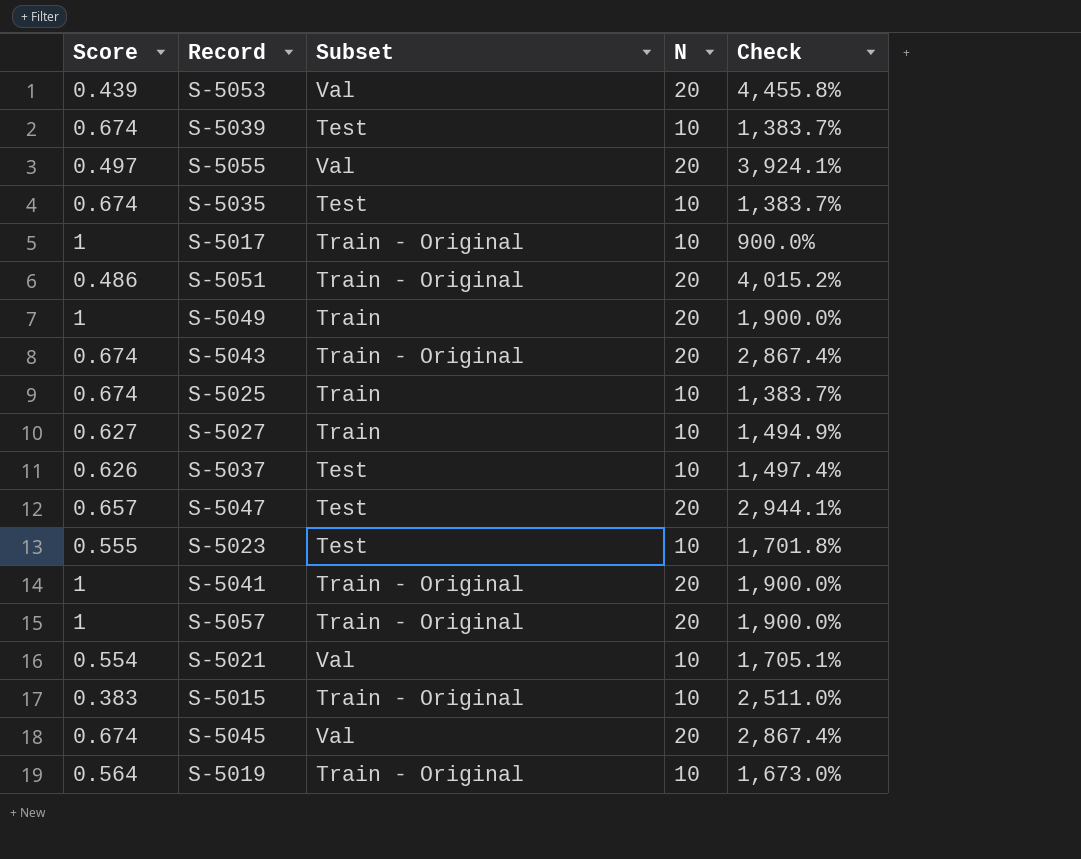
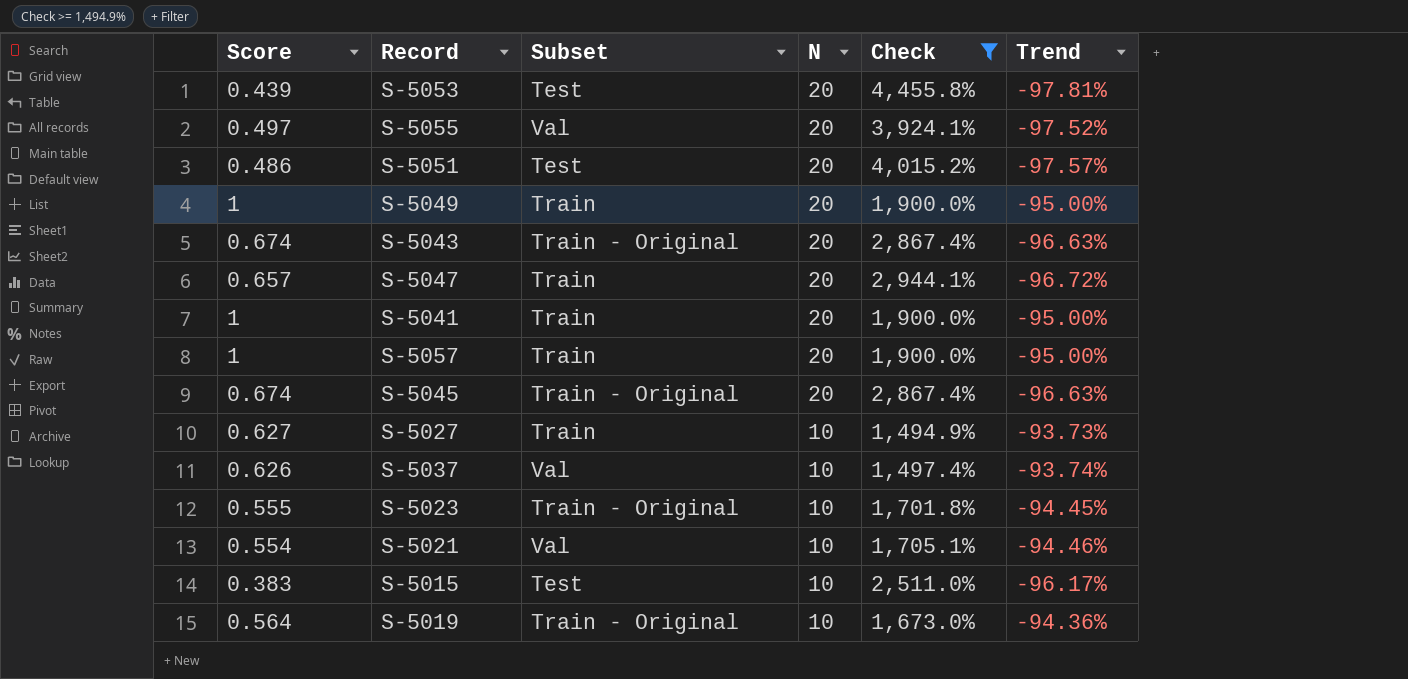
filter: none -> Check >= 1,494.9%
row order: none -> N descending
column Trend | formula: none -> ([Score] - [N]) / [N]
S-5053 | Subset: Val -> Test
S-5051 | Subset: Train - Original -> Test
S-5047 | Subset: Test -> Train
S-5041 | Subset: Train - Original -> Train
S-5057 | Subset: Train - Original -> Train
S-5045 | Subset: Val -> Train - Original
S-5037 | Subset: Test -> Val
S-5023 | Subset: Test -> Train - Original
S-5015 | Subset: Train - Original -> Test

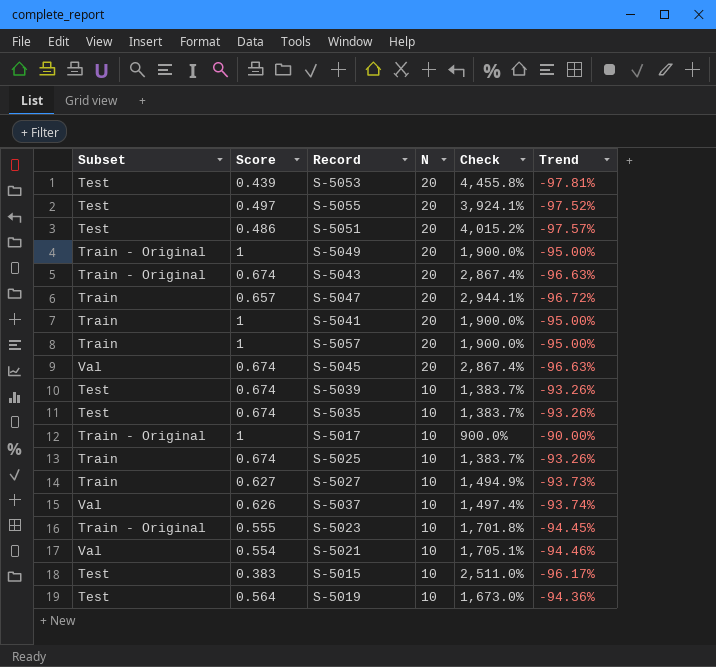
filter: Check >= 1,494.9% -> none
column Subset | position: 3 -> 1
S-5055 | Subset: Val -> Test
S-5049 | Subset: Train -> Train - Original
S-5045 | Subset: Train - Original -> Val
S-5019 | Subset: Train - Original -> Test

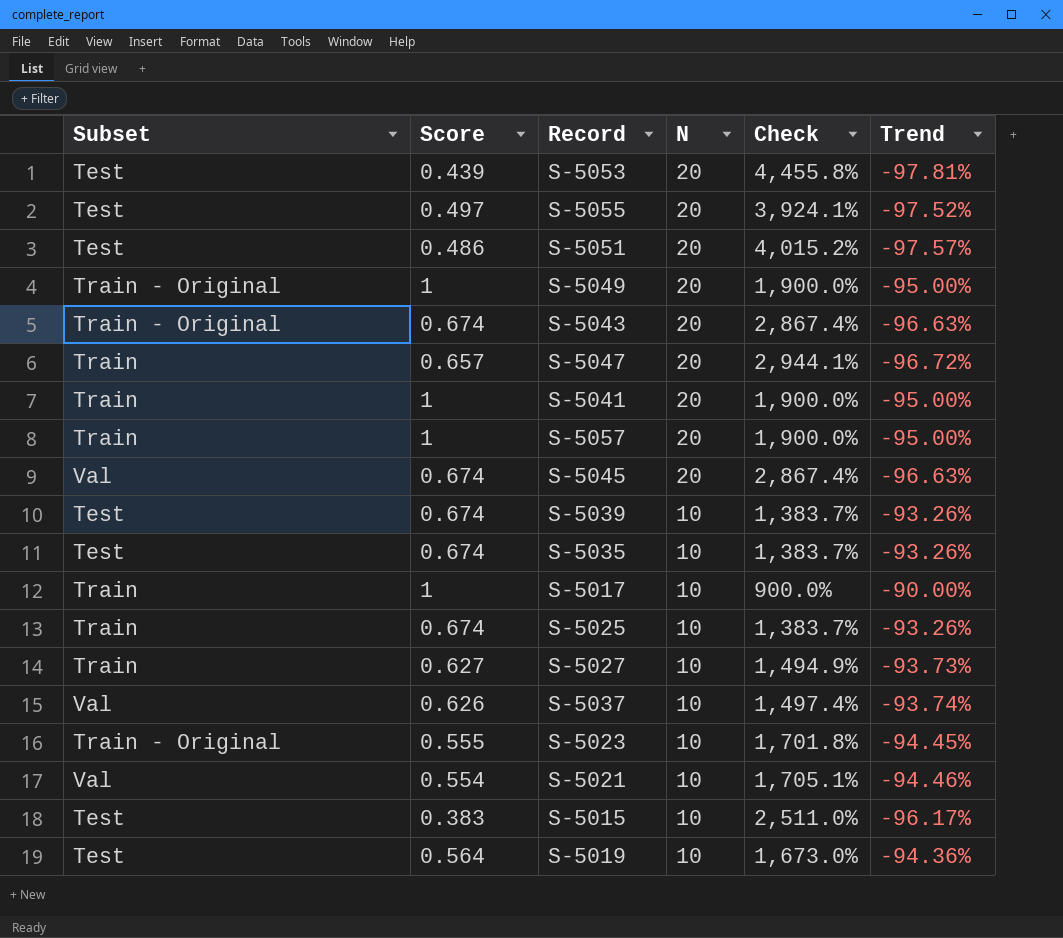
S-5017 | Subset: Train - Original -> Train

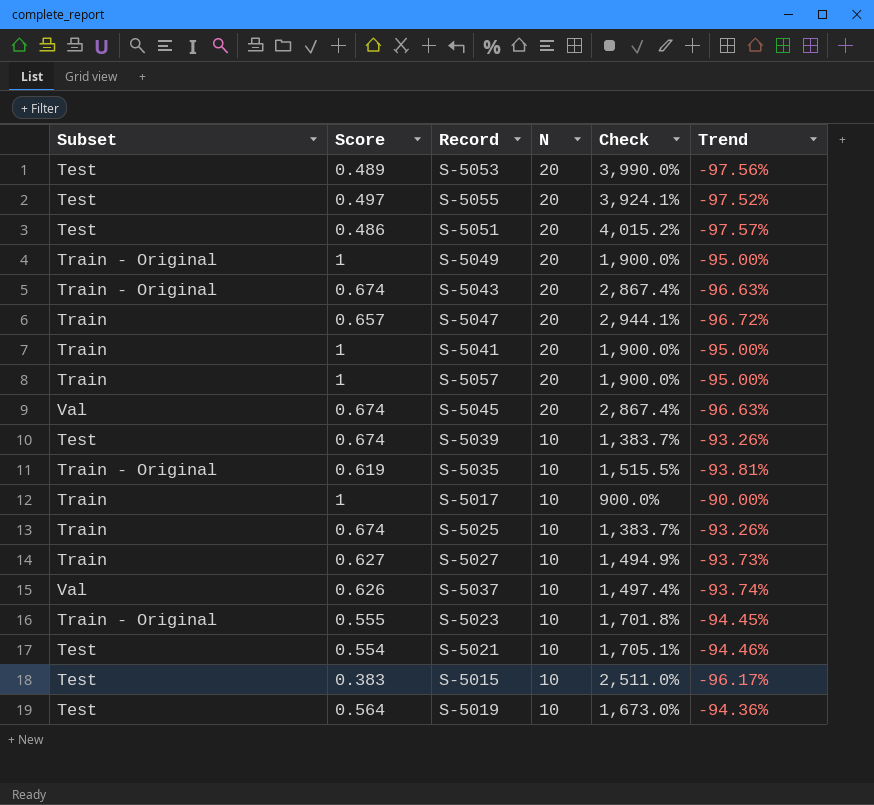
S-5053 | Score: 0.439 -> 0.489
S-5053 | Check: 4,455.8% -> 3,990.0%
S-5053 | Trend: -97.81% -> -97.56%
S-5035 | Subset: Test -> Train - Original
S-5035 | Score: 0.674 -> 0.619
S-5035 | Check: 1,383.7% -> 1,515.5%
S-5035 | Trend: -93.26% -> -93.81%
S-5021 | Subset: Val -> Test

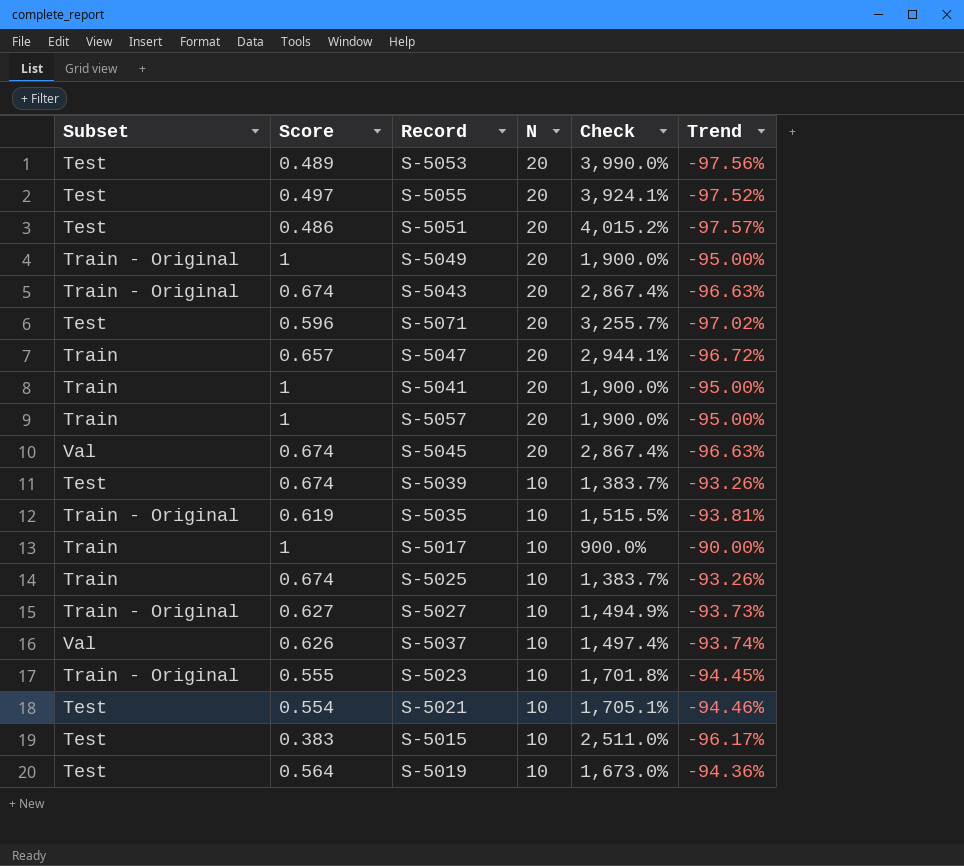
row S-5071: none -> Test | 0.596 | 20 | 3,255.7% | -97.02%
S-5027 | Subset: Train -> Train - Original

